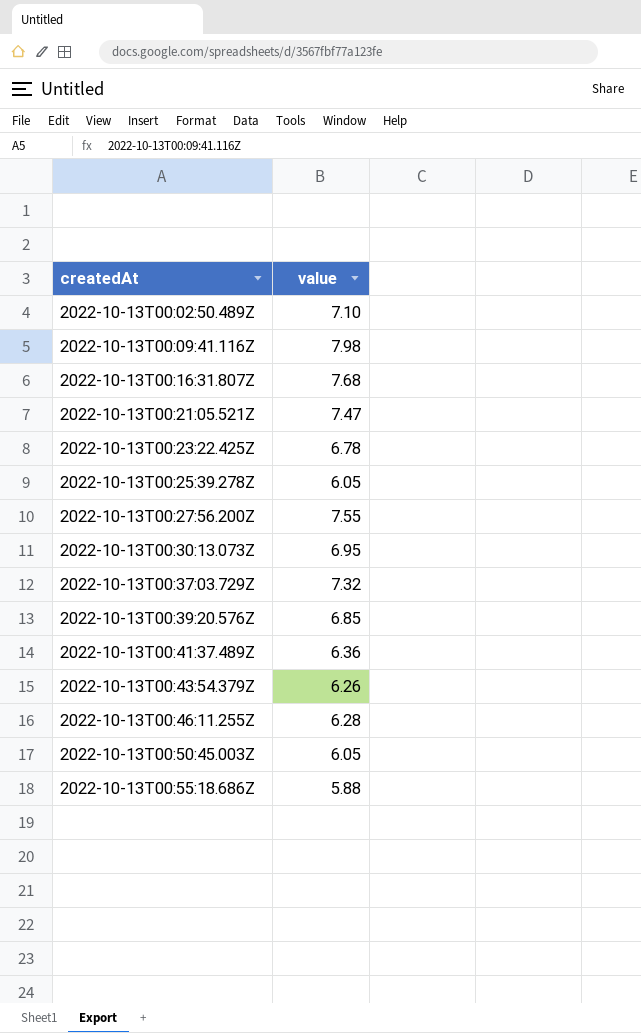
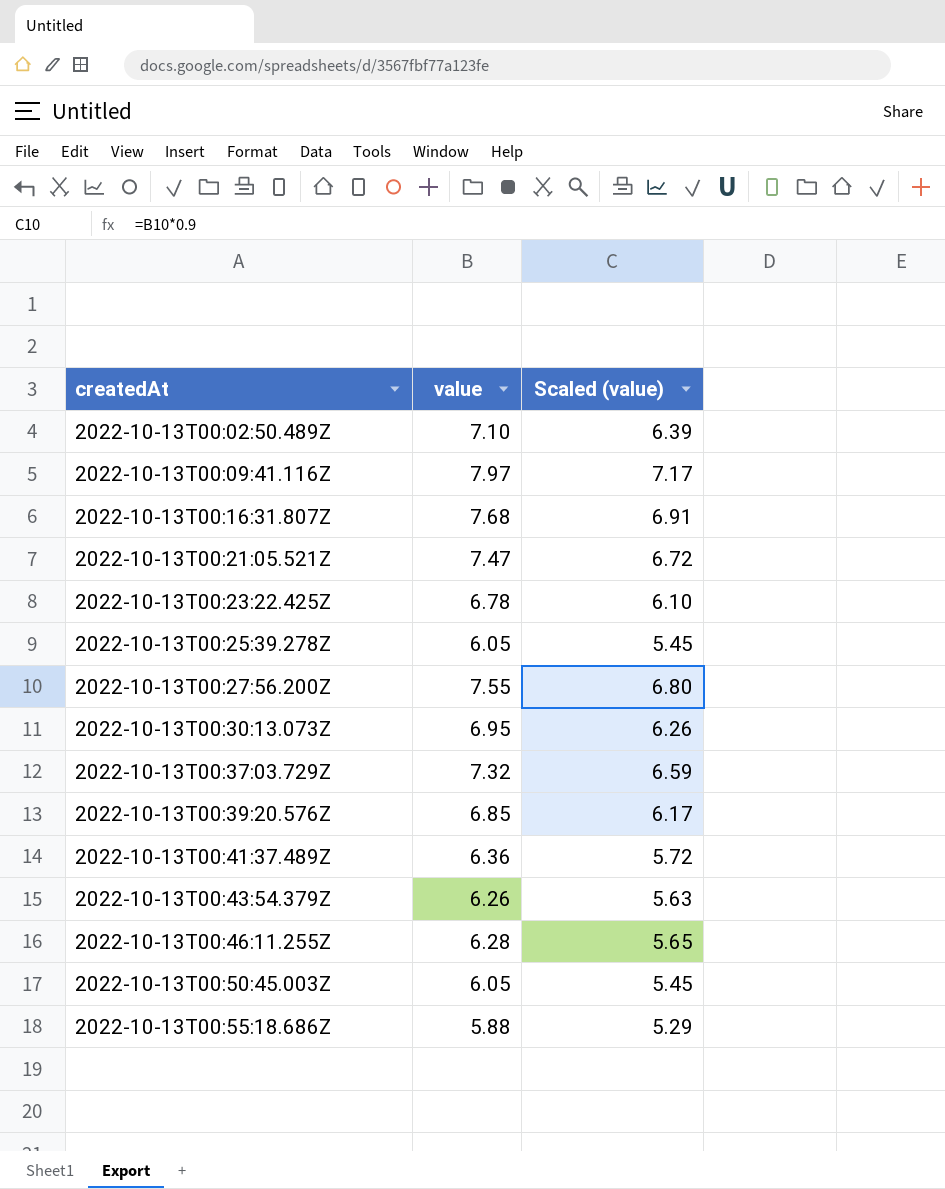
column Scaled (value) | formula: none -> [value] * 0.9
2022-10-13T00:09:41.116Z | value: 7.98 -> 7.97

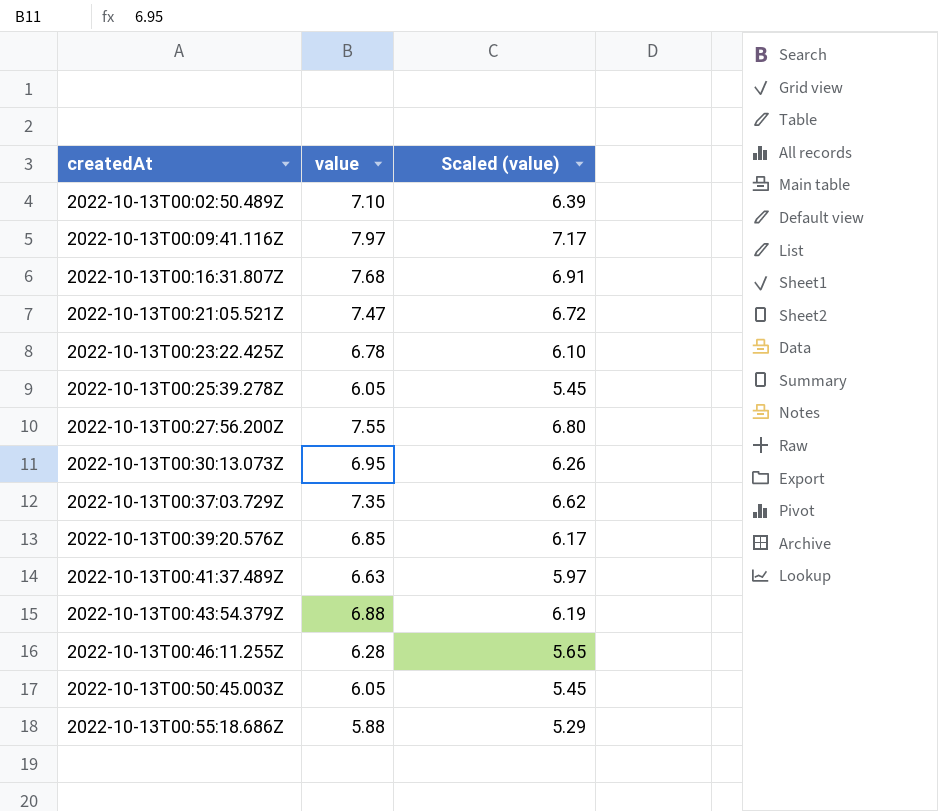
2022-10-13T00:37:03.729Z | value: 7.32 -> 7.35
2022-10-13T00:37:03.729Z | Scaled (value): 6.59 -> 6.62
2022-10-13T00:41:37.489Z | value: 6.36 -> 6.63
2022-10-13T00:41:37.489Z | Scaled (value): 5.72 -> 5.97
2022-10-13T00:43:54.379Z | value: 6.26 -> 6.88
2022-10-13T00:43:54.379Z | Scaled (value): 5.63 -> 6.19

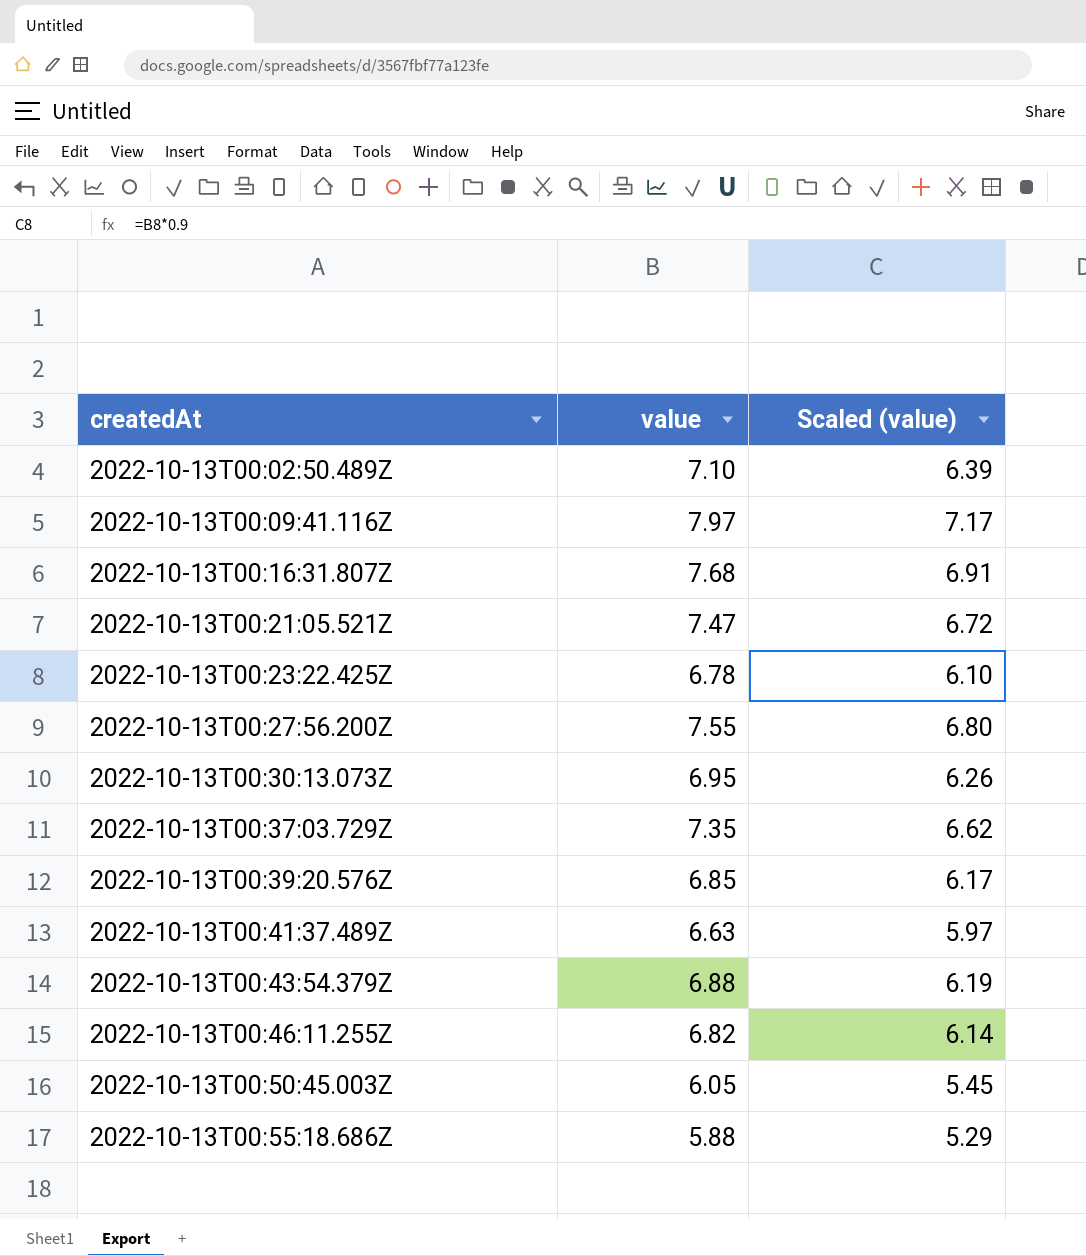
row 2022-10-13T00:25:39.278Z: 6.05 | 5.45 -> none
2022-10-13T00:46:11.255Z | value: 6.28 -> 6.82
2022-10-13T00:46:11.255Z | Scaled (value): 5.65 -> 6.14

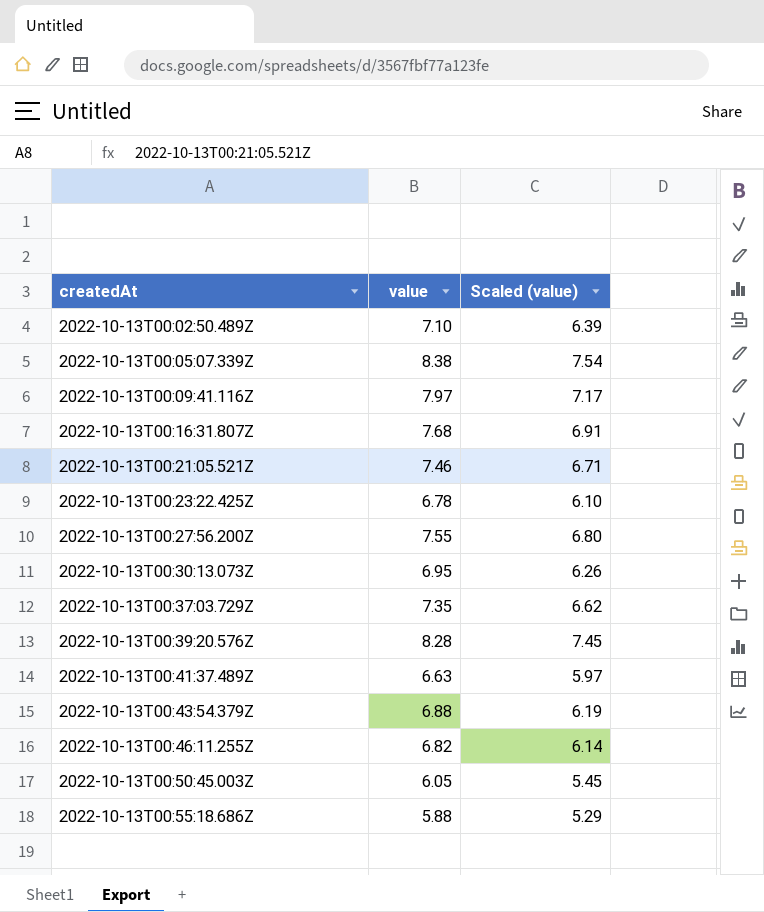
row 2022-10-13T00:05:07.339Z: none -> 8.38 | 7.54
2022-10-13T00:21:05.521Z | value: 7.47 -> 7.46
2022-10-13T00:21:05.521Z | Scaled (value): 6.72 -> 6.71
2022-10-13T00:39:20.576Z | value: 6.85 -> 8.28
2022-10-13T00:39:20.576Z | Scaled (value): 6.17 -> 7.45

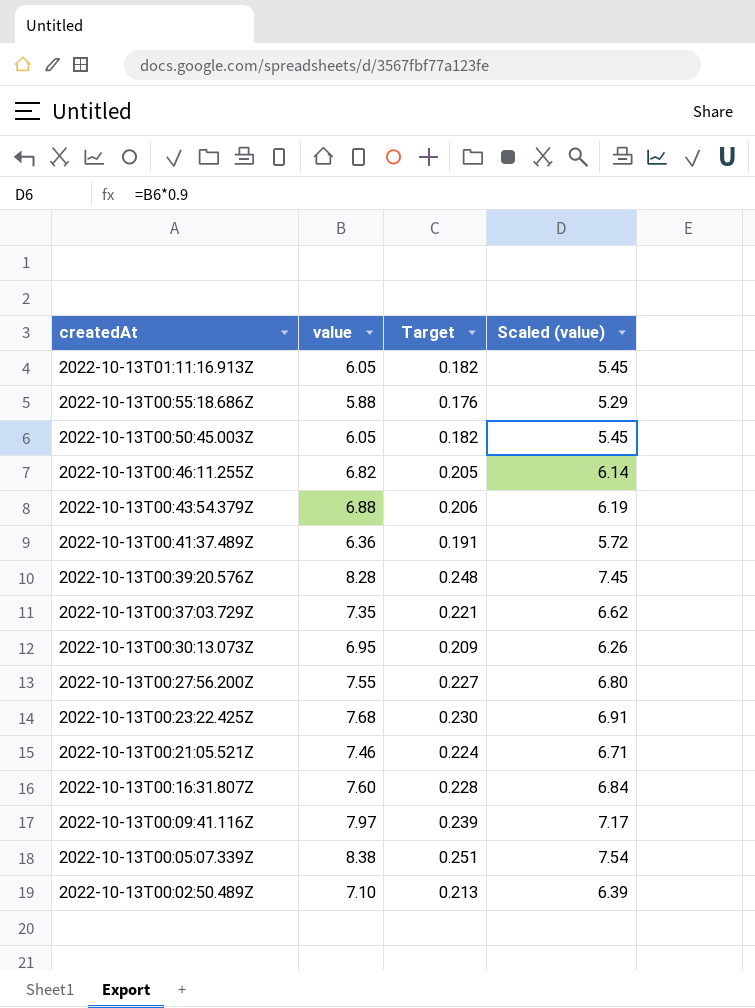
row order: createdAt ascending -> createdAt descending
column Target | formula: none -> [value] * 0.03
row 2022-10-13T01:11:16.913Z: none -> 6.05 | 0.182 | 5.45
2022-10-13T00:41:37.489Z | value: 6.63 -> 6.36
2022-10-13T00:41:37.489Z | Scaled (value): 5.97 -> 5.72
2022-10-13T00:23:22.425Z | value: 6.78 -> 7.68
2022-10-13T00:23:22.425Z | Scaled (value): 6.10 -> 6.91
2022-10-13T00:16:31.807Z | value: 7.68 -> 7.60
2022-10-13T00:16:31.807Z | Scaled (value): 6.91 -> 6.84

